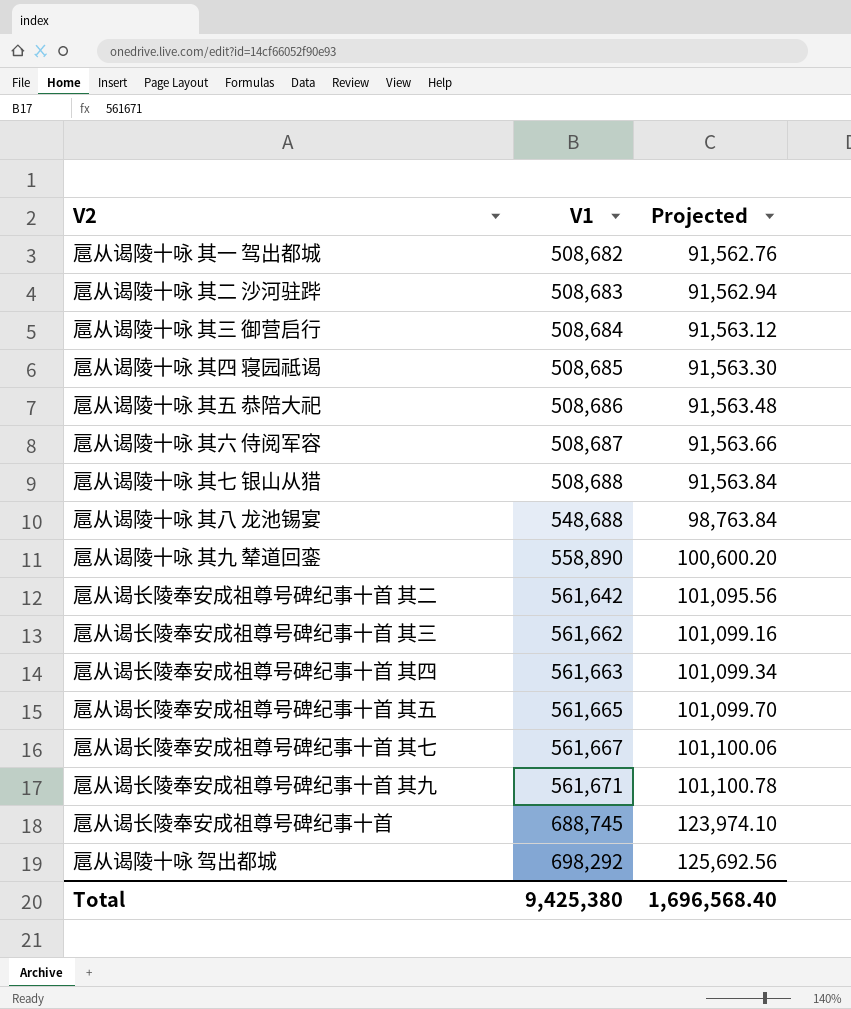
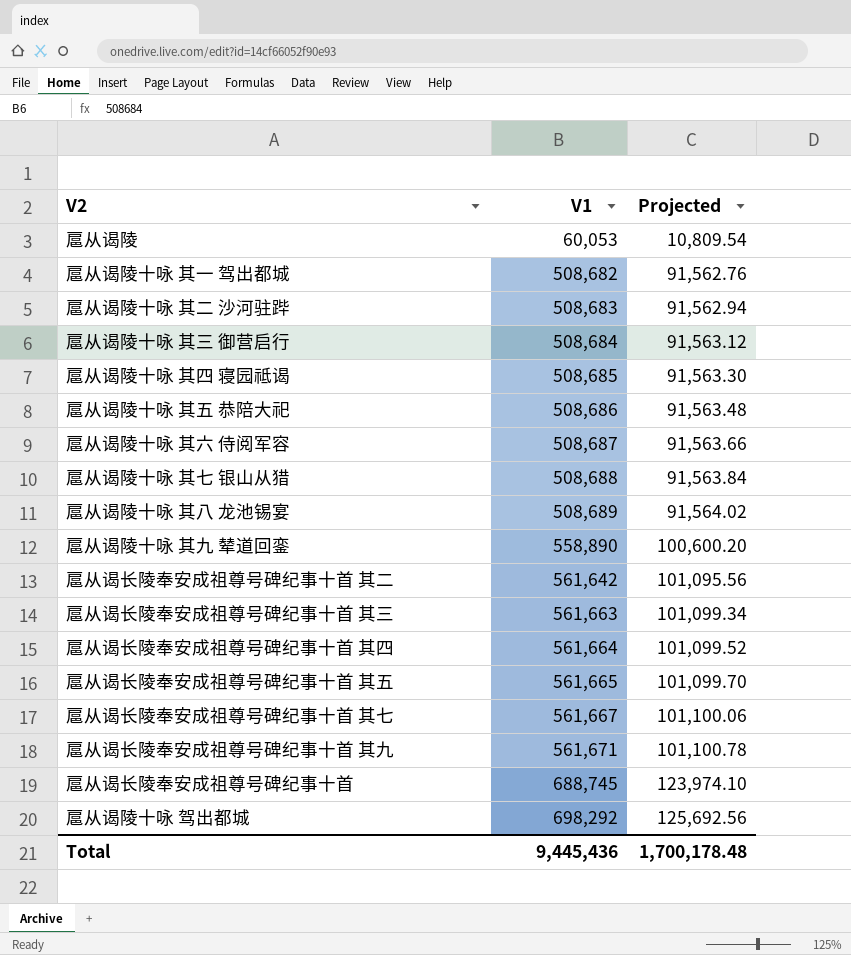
row 扈从谒陵: none -> 60,053 | 10,809.54
扈从谒陵十咏 其八 龙池锡宴 | V1: 548,688 -> 508,689
扈从谒陵十咏 其八 龙池锡宴 | Projected: 98,763.84 -> 91,564.02
扈从谒长陵奉安成祖尊号碑纪事十首 其三 | V1: 561,662 -> 561,663
扈从谒长陵奉安成祖尊号碑纪事十首 其三 | Projected: 101,099.16 -> 101,099.34
扈从谒长陵奉安成祖尊号碑纪事十首 其四 | V1: 561,663 -> 561,664
扈从谒长陵奉安成祖尊号碑纪事十首 其四 | Projected: 101,099.34 -> 101,099.52
Total | V1: 9,425,380 -> 9,445,436
Total | Projected: 1,696,568.40 -> 1,700,178.48

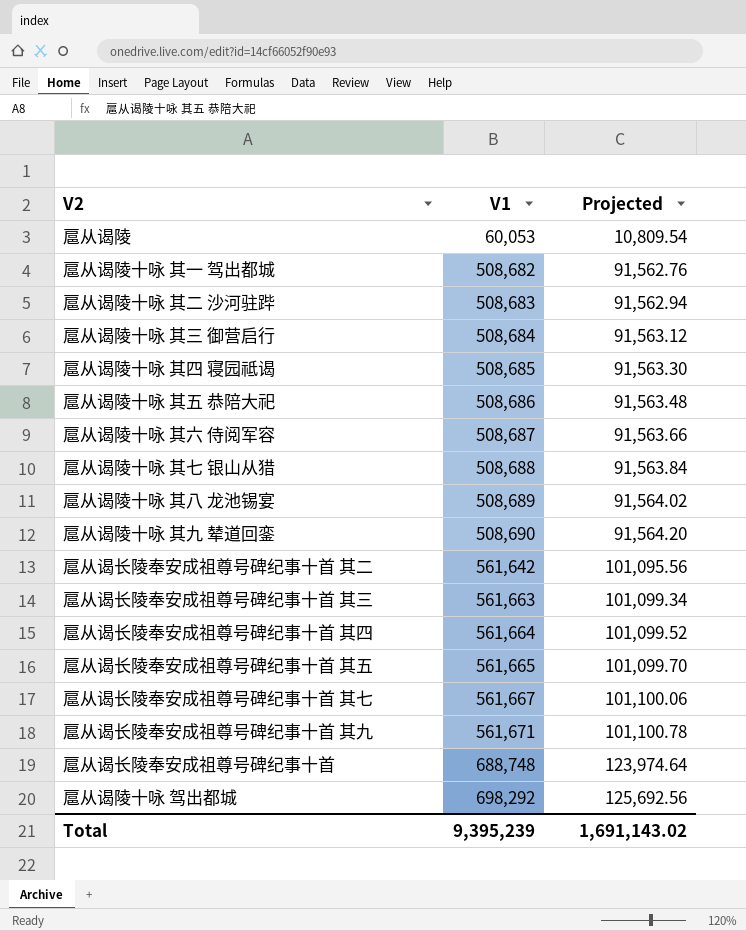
扈从谒陵十咏 其九 辇道回銮 | V1: 558,890 -> 508,690
扈从谒陵十咏 其九 辇道回銮 | Projected: 100,600.20 -> 91,564.20
扈从谒长陵奉安成祖尊号碑纪事十首 | V1: 688,745 -> 688,748
扈从谒长陵奉安成祖尊号碑纪事十首 | Projected: 123,974.10 -> 123,974.64
Total | V1: 9,445,436 -> 9,395,239
Total | Projected: 1,700,178.48 -> 1,691,143.02

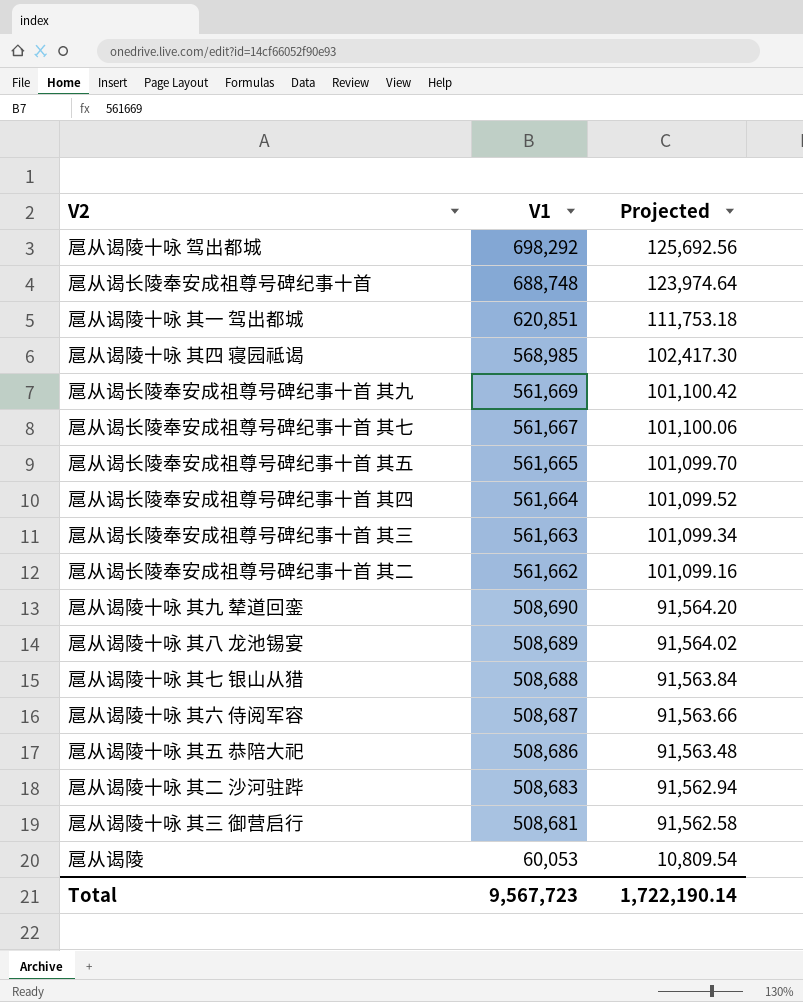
row order: V1 ascending -> V1 descending
扈从谒陵十咏 其一 驾出都城 | V1: 508,682 -> 620,851
扈从谒陵十咏 其一 驾出都城 | Projected: 91,562.76 -> 111,753.18
扈从谒陵十咏 其四 寝园祗谒 | V1: 508,685 -> 568,985
扈从谒陵十咏 其四 寝园祗谒 | Projected: 91,563.30 -> 102,417.30
扈从谒长陵奉安成祖尊号碑纪事十首 其九 | V1: 561,671 -> 561,669
扈从谒长陵奉安成祖尊号碑纪事十首 其九 | Projected: 101,100.78 -> 101,100.42
扈从谒长陵奉安成祖尊号碑纪事十首 其二 | V1: 561,642 -> 561,662
扈从谒长陵奉安成祖尊号碑纪事十首 其二 | Projected: 101,095.56 -> 101,099.16
扈从谒陵十咏 其三 御营启行 | V1: 508,684 -> 508,681
扈从谒陵十咏 其三 御营启行 | Projected: 91,563.12 -> 91,562.58
Total | V1: 9,395,239 -> 9,567,723
Total | Projected: 1,691,143.02 -> 1,722,190.14

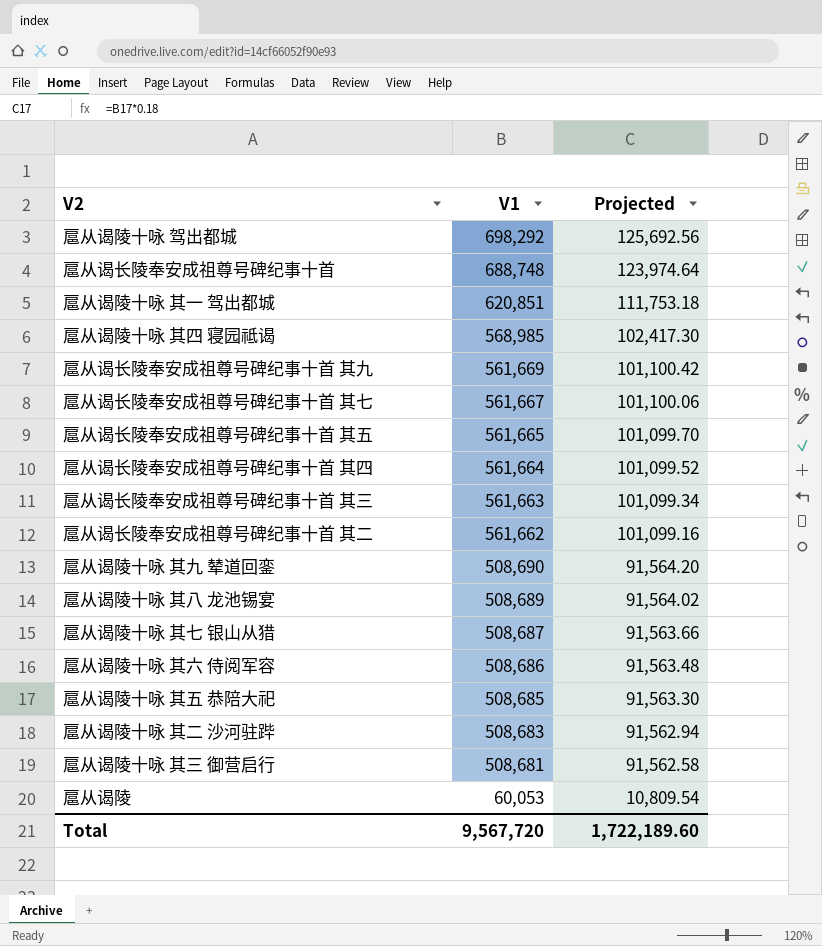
扈从谒陵十咏 其七 银山从猎 | V1: 508,688 -> 508,687
扈从谒陵十咏 其七 银山从猎 | Projected: 91,563.84 -> 91,563.66
扈从谒陵十咏 其六 侍阅军容 | V1: 508,687 -> 508,686
扈从谒陵十咏 其六 侍阅军容 | Projected: 91,563.66 -> 91,563.48
扈从谒陵十咏 其五 恭陪大祀 | V1: 508,686 -> 508,685
扈从谒陵十咏 其五 恭陪大祀 | Projected: 91,563.48 -> 91,563.30
Total | V1: 9,567,723 -> 9,567,720
Total | Projected: 1,722,190.14 -> 1,722,189.60

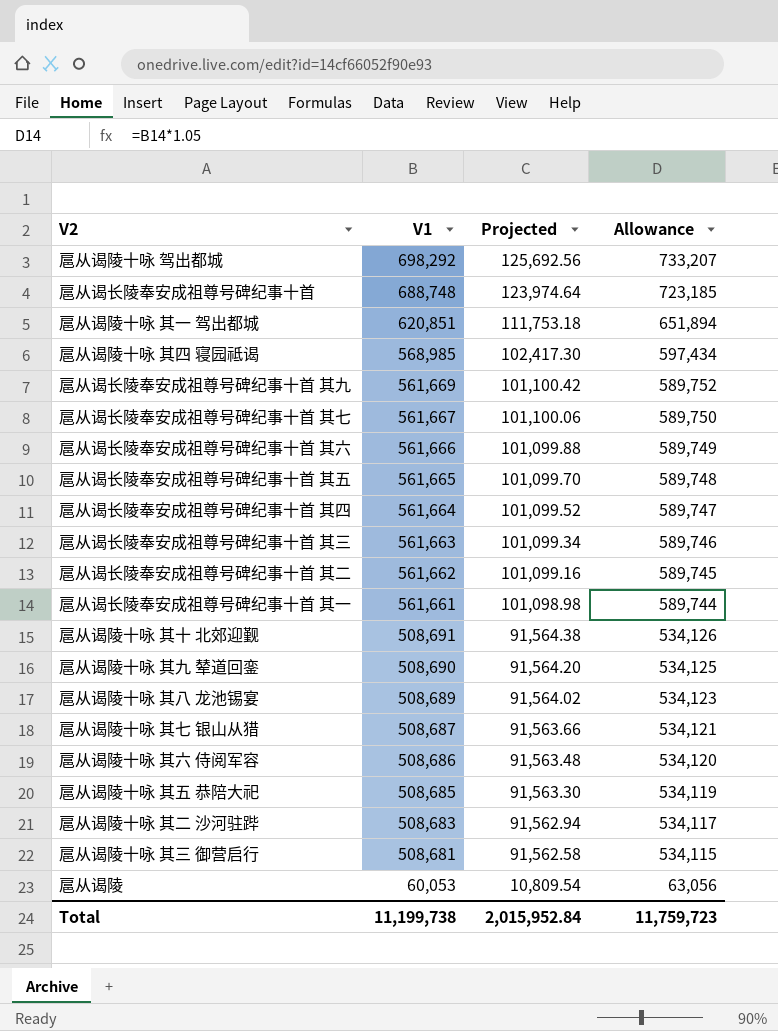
column Allowance | formula: none -> [V1] * 1.05
row 扈从谒长陵奉安成祖尊号碑纪事十首 其六: none -> 561,666 | 101,099.88 | 589,749
row 扈从谒长陵奉安成祖尊号碑纪事十首 其一: none -> 561,661 | 101,098.98 | 589,744
row 扈从谒陵十咏 其十 北郊迎觐: none -> 508,691 | 91,564.38 | 534,126
Total | V1: 9,567,720 -> 11,199,738
Total | Projected: 1,722,189.60 -> 2,015,952.84

